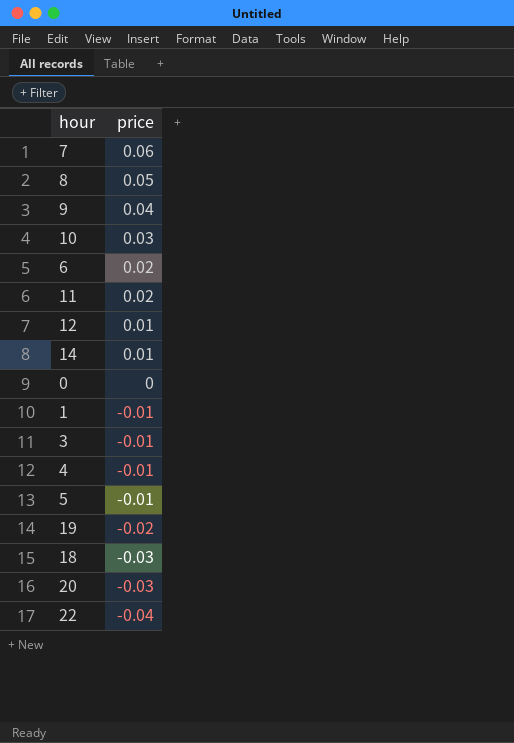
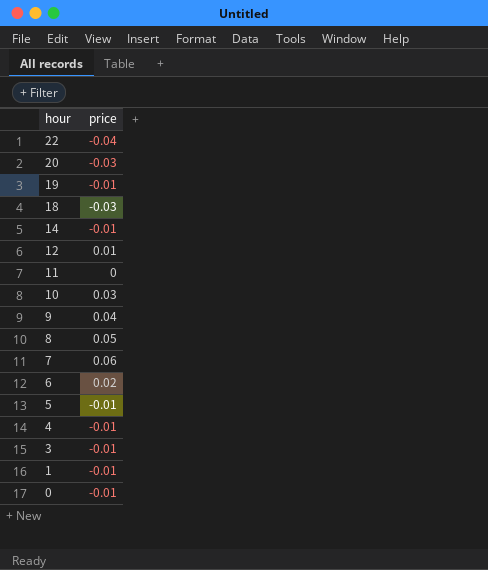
row order: price descending -> hour descending
19 | price: -0.02 -> -0.01
14 | price: 0.01 -> -0.01
11 | price: 0.02 -> 0
0 | price: 0 -> -0.01

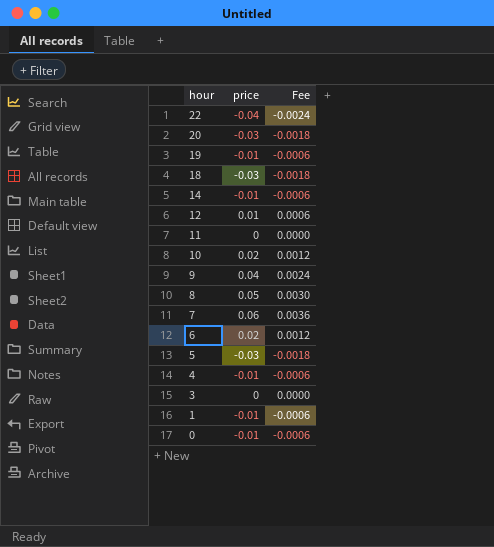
column Fee | formula: none -> [price] * 0.06
10 | price: 0.03 -> 0.02
5 | price: -0.01 -> -0.03
3 | price: -0.01 -> 0

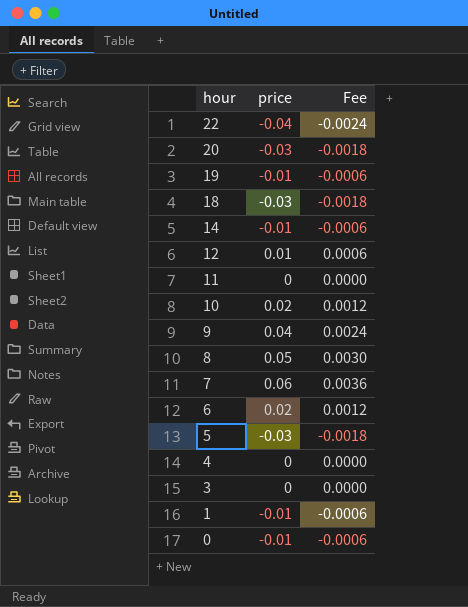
4 | price: -0.01 -> 0
4 | Fee: -0.0006 -> 0.0000

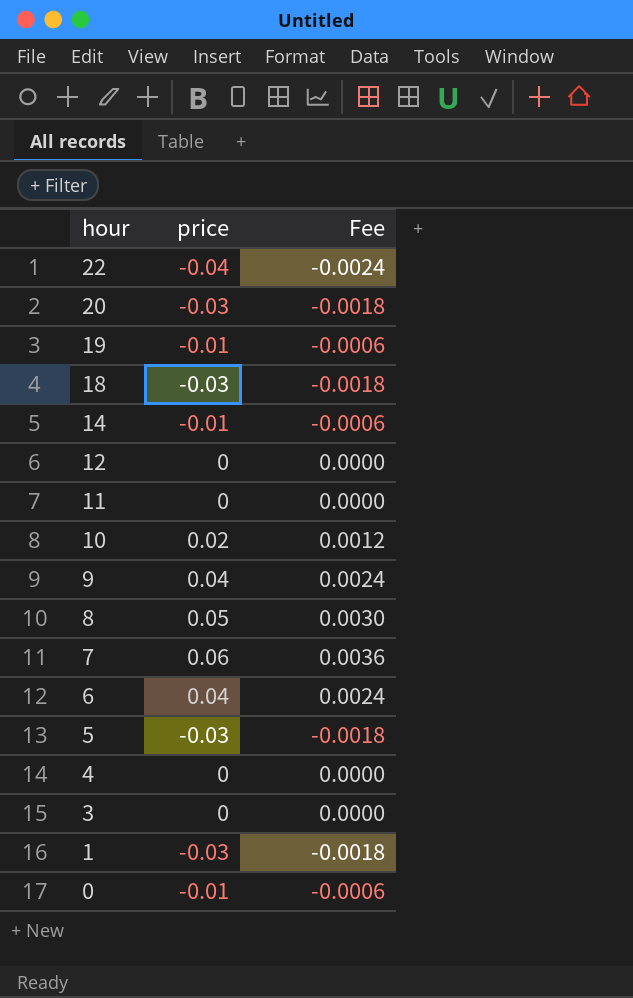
12 | price: 0.01 -> 0
12 | Fee: 0.0006 -> 0.0000
6 | price: 0.02 -> 0.04
6 | Fee: 0.0012 -> 0.0024
1 | price: -0.01 -> -0.03
1 | Fee: -0.0006 -> -0.0018

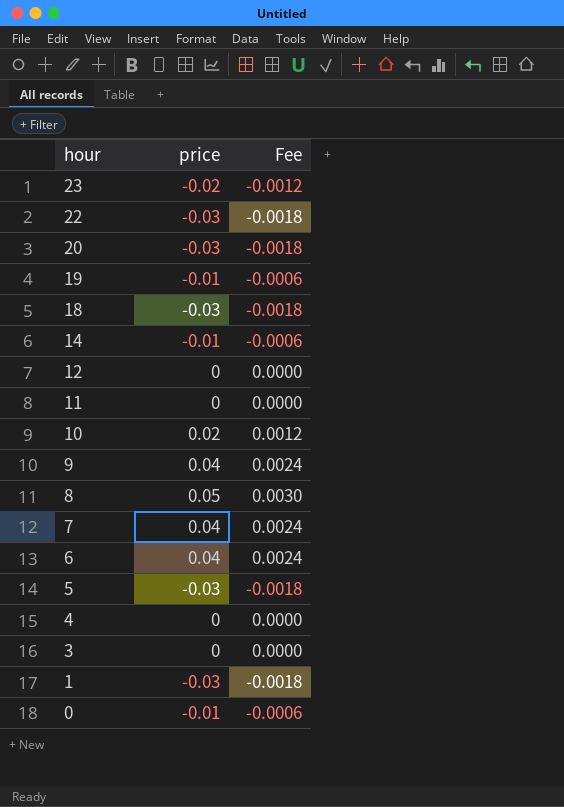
row 23: none -> -0.02 | -0.0012
22 | price: -0.04 -> -0.03
22 | Fee: -0.0024 -> -0.0018
7 | price: 0.06 -> 0.04
7 | Fee: 0.0036 -> 0.0024

